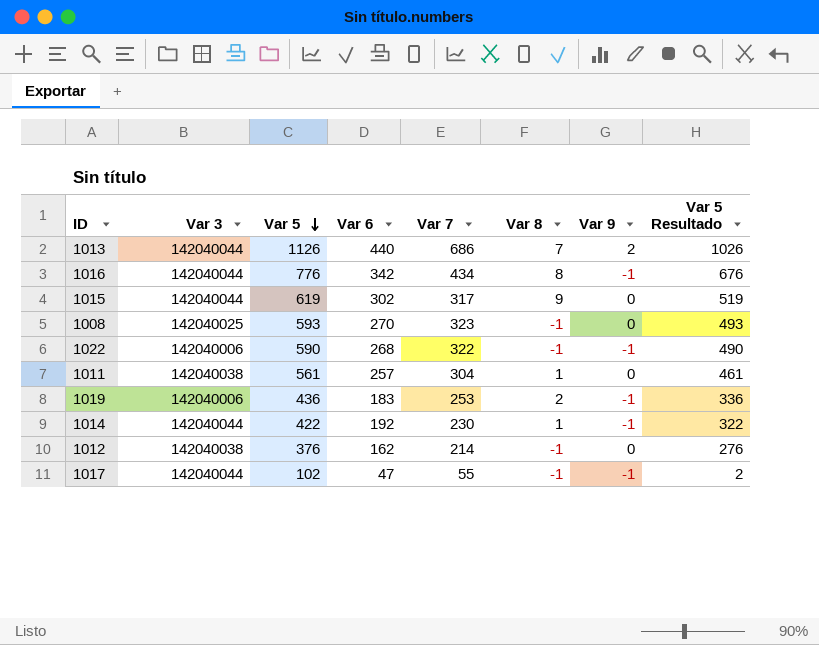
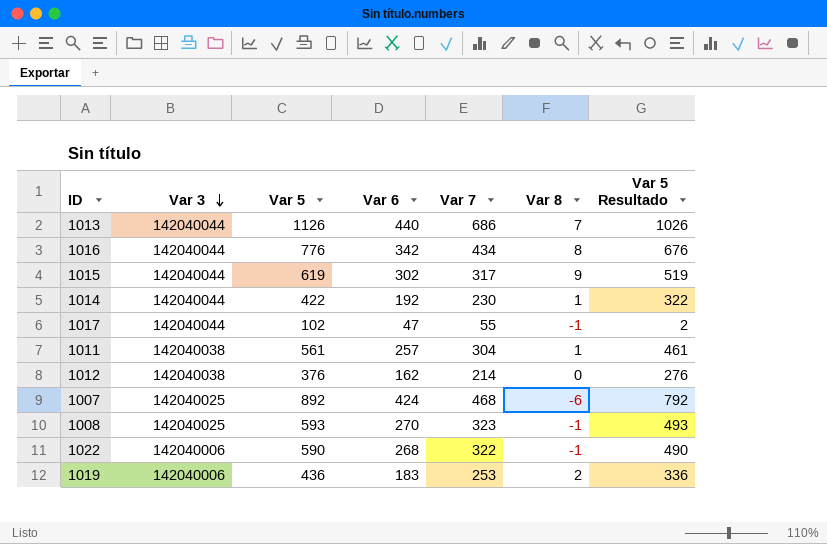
row order: Var 5 descending -> Var 3 descending
column Var 9 | position: 7 -> none
1012 | Var 8: -1 -> 0
row 1007: none -> 142040025 | 892 | 424 | 468 | -6 | 792

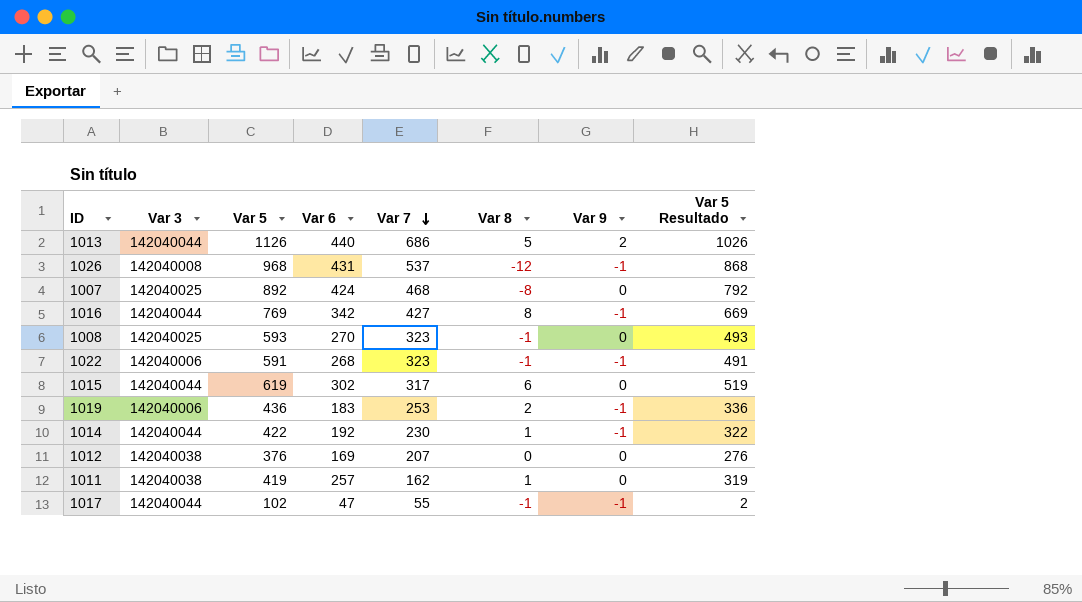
row order: Var 3 descending -> Var 7 descending
column Var 9 | position: none -> 7
1013 | Var 8: 7 -> 5
row 1026: none -> 142040008 | 968 | 431 | 537 | -12 | -1 | 868
1007 | Var 8: -6 -> -8
1016 | Var 5: 776 -> 769
1016 | Var 7: 434 -> 427
1016 | Var 5 Resultado: 676 -> 669
1022 | Var 5: 590 -> 591
1022 | Var 7: 322 -> 323
1022 | Var 5 Resultado: 490 -> 491
1015 | Var 8: 9 -> 6
1012 | Var 6: 162 -> 169
1012 | Var 7: 214 -> 207
1011 | Var 5: 561 -> 419
1011 | Var 7: 304 -> 162
1011 | Var 5 Resultado: 461 -> 319

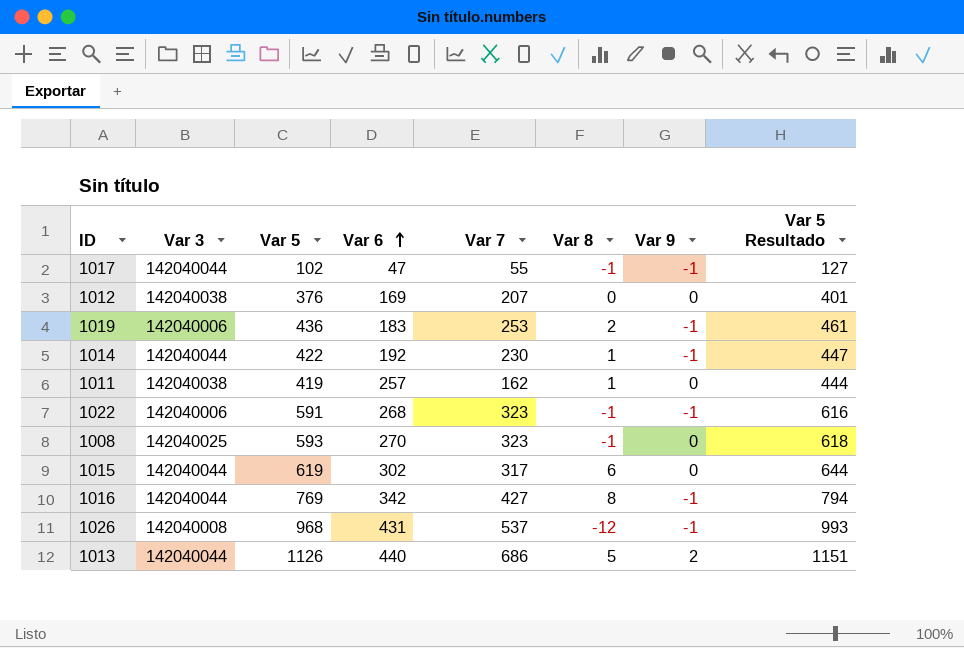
row order: Var 7 descending -> Var 6 ascending
column Var 5 Resultado | formula: [Var 5] - 100 -> [Var 5] + 25
row 1007: 142040025 | 892 | 424 | 468 | -8 | 0 | 792 -> none

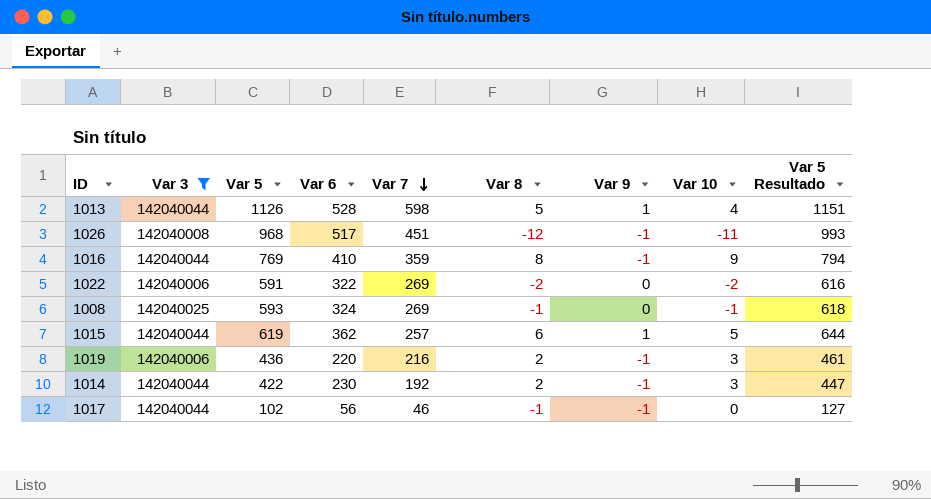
filter: none -> Var 3 != 142040038
row order: Var 6 ascending -> Var 7 descending
column Var 10 | formula: none -> [Var 8] - [Var 9]
1013 | Var 6: 440 -> 528
1013 | Var 7: 686 -> 598
1013 | Var 9: 2 -> 1
1026 | Var 6: 431 -> 517
1026 | Var 7: 537 -> 451
1016 | Var 6: 342 -> 410
1016 | Var 7: 427 -> 359
1022 | Var 6: 268 -> 322
1022 | Var 7: 323 -> 269
1022 | Var 8: -1 -> -2
1022 | Var 9: -1 -> 0
1008 | Var 6: 270 -> 324
1008 | Var 7: 323 -> 269
1015 | Var 6: 302 -> 362
1015 | Var 7: 317 -> 257
1015 | Var 9: 0 -> 1
1019 | Var 6: 183 -> 220
1019 | Var 7: 253 -> 216
1014 | Var 6: 192 -> 230
1014 | Var 7: 230 -> 192
1014 | Var 8: 1 -> 2
1017 | Var 6: 47 -> 56
1017 | Var 7: 55 -> 46

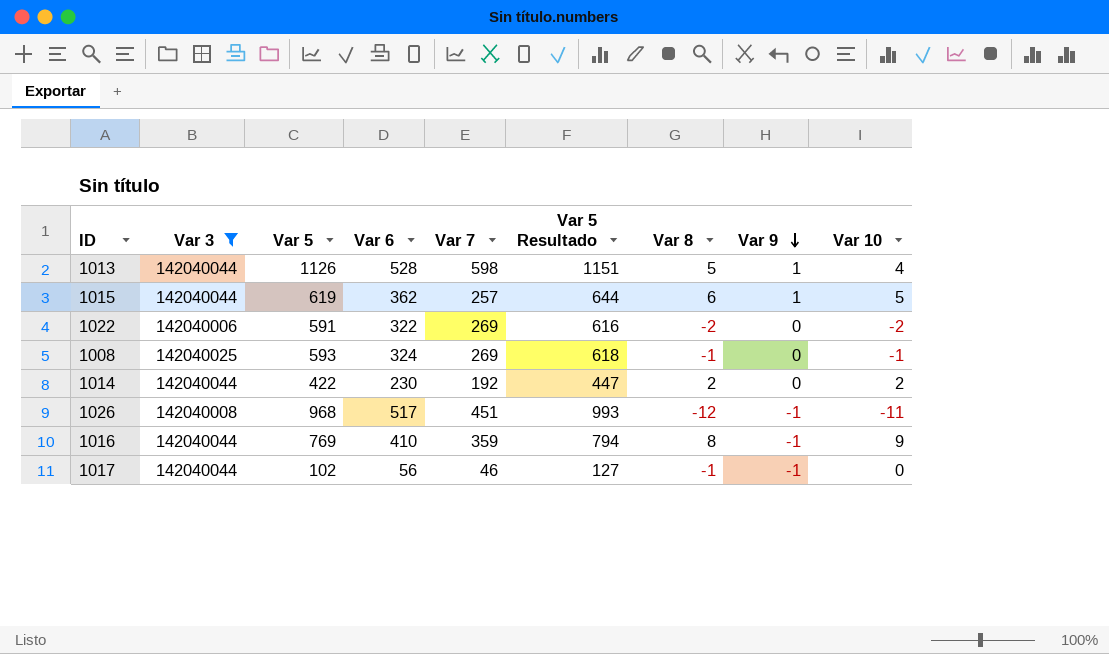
row order: Var 7 descending -> Var 9 descending
column Var 5 Resultado | position: 9 -> 6
row 1019: 142040006 | 436 | 220 | 216 | 2 | -1 | 3 | 461 -> none
1014 | Var 9: -1 -> 0
1014 | Var 10: 3 -> 2

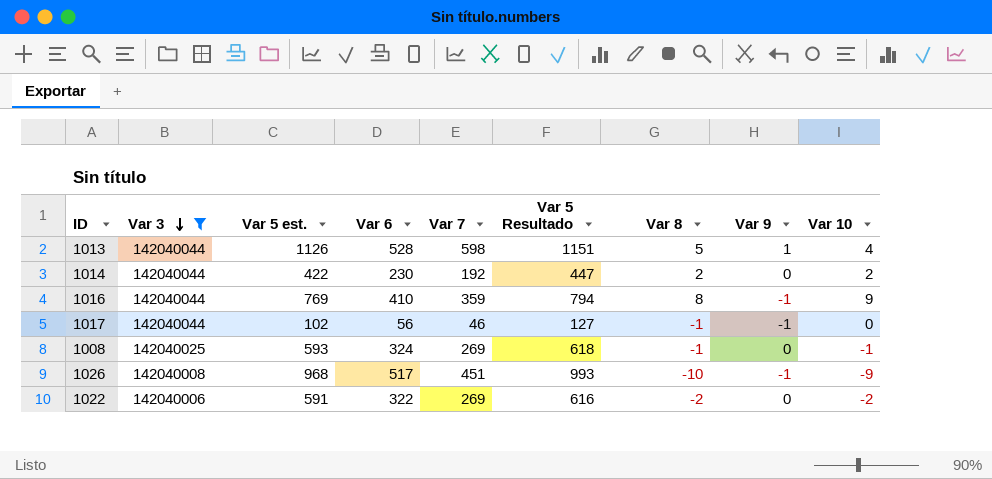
row order: Var 9 descending -> Var 3 descending
column name: Var 5 -> Var 5 est.
row 1015: 142040044 | 619 | 362 | 257 | 644 | 6 | 1 | 5 -> none
1026 | Var 8: -12 -> -10
1026 | Var 10: -11 -> -9

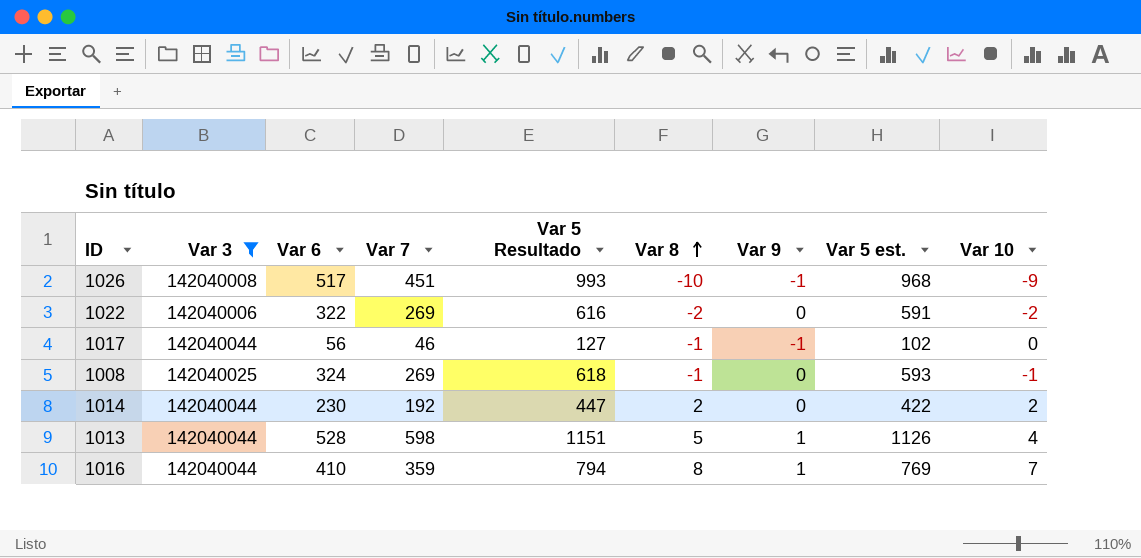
row order: Var 3 descending -> Var 8 ascending
column Var 5 est. | position: 3 -> 8
1016 | Var 9: -1 -> 1
1016 | Var 10: 9 -> 7

